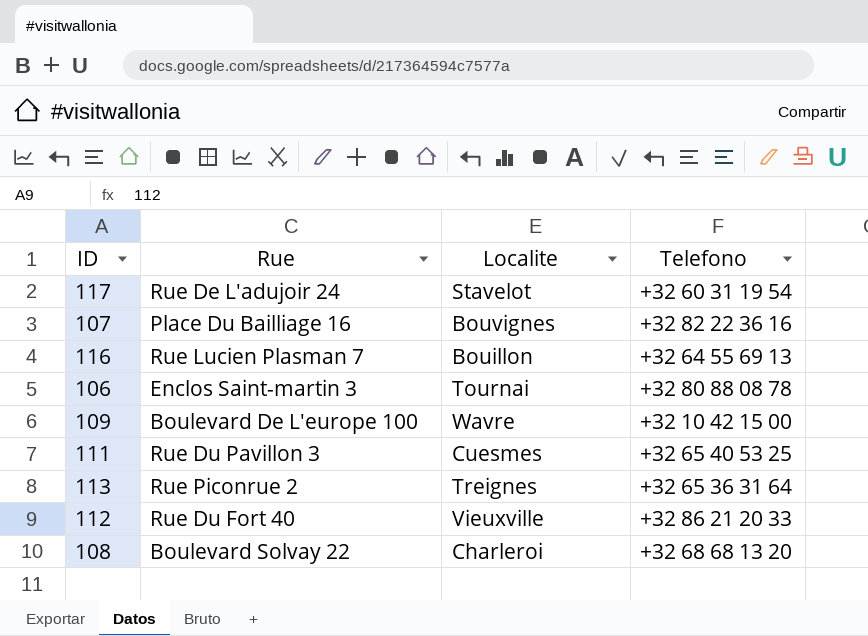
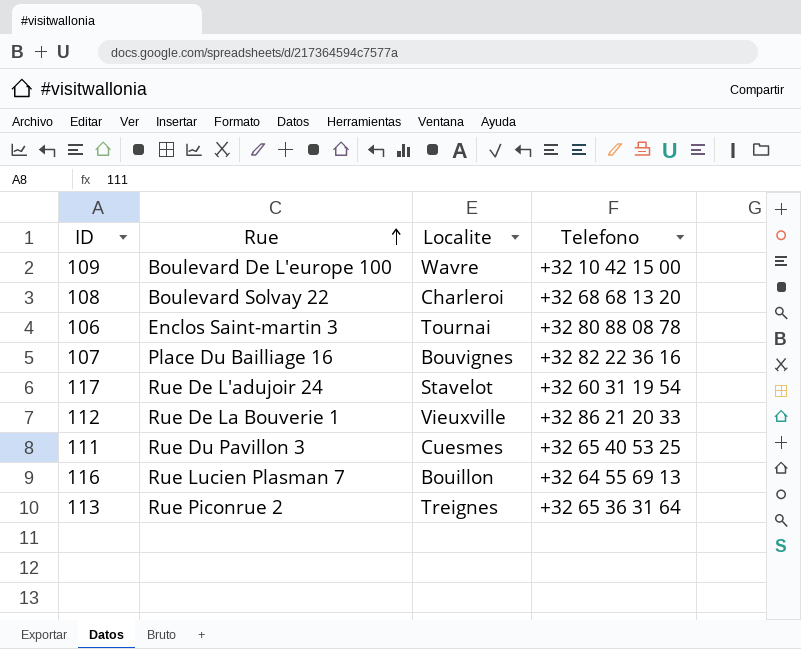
row order: none -> Rue ascending
112 | Rue: Rue Du Fort 40 -> Rue De La Bouverie 1

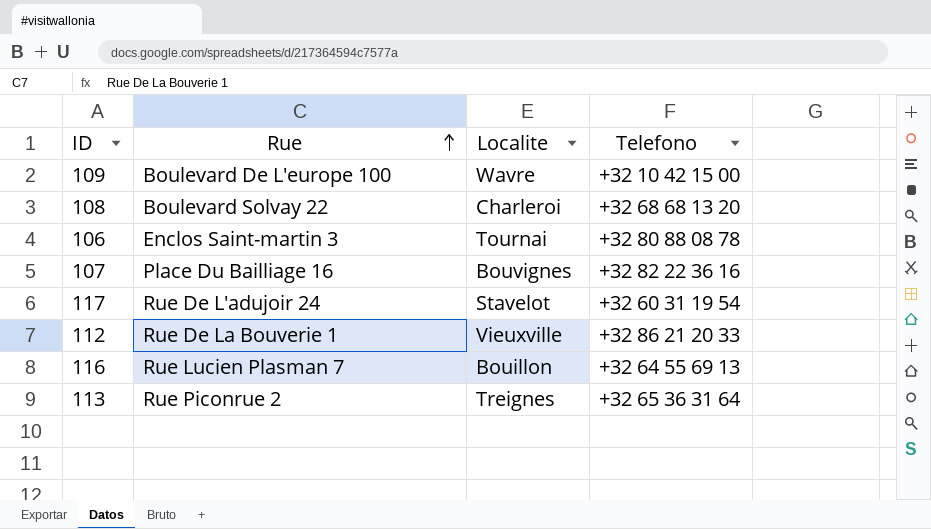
row 111: Rue Du Pavillon 3 | Cuesmes | +32 65 40 53 25 -> none

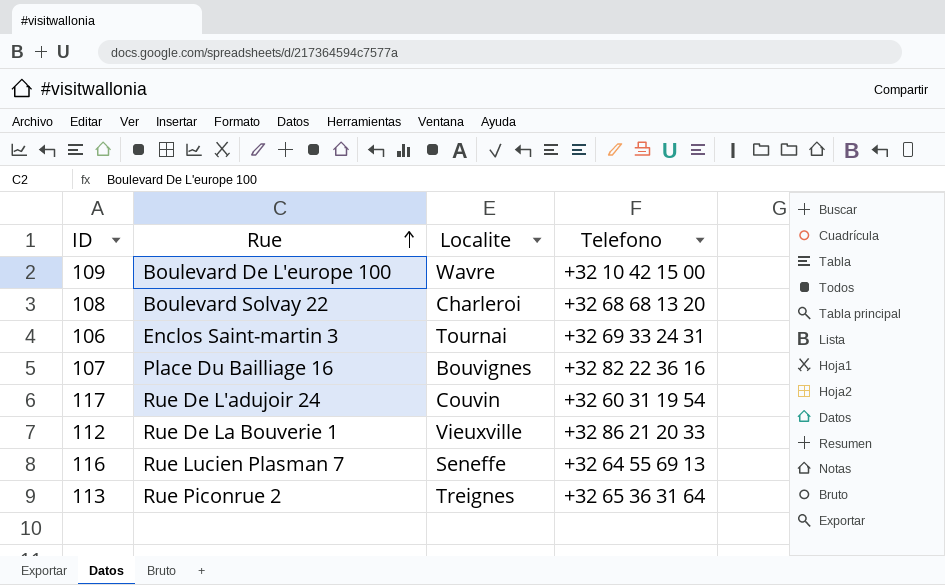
106 | Telefono: +32 80 88 08 78 -> +32 69 33 24 31
117 | Localite: Stavelot -> Couvin
116 | Localite: Bouillon -> Seneffe

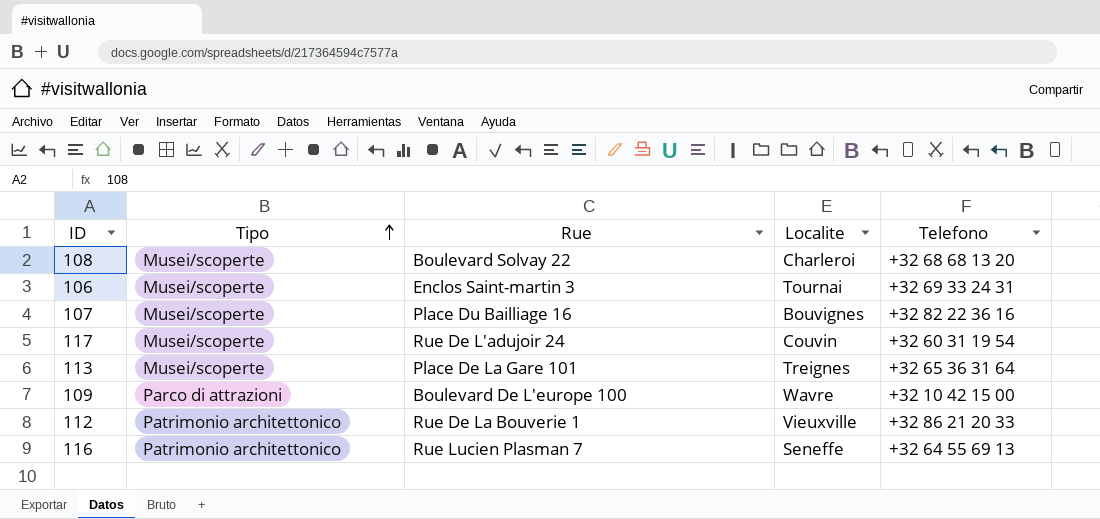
row order: Rue ascending -> Tipo ascending
column Tipo | position: none -> 2
113 | Rue: Rue Piconrue 2 -> Place De La Gare 101

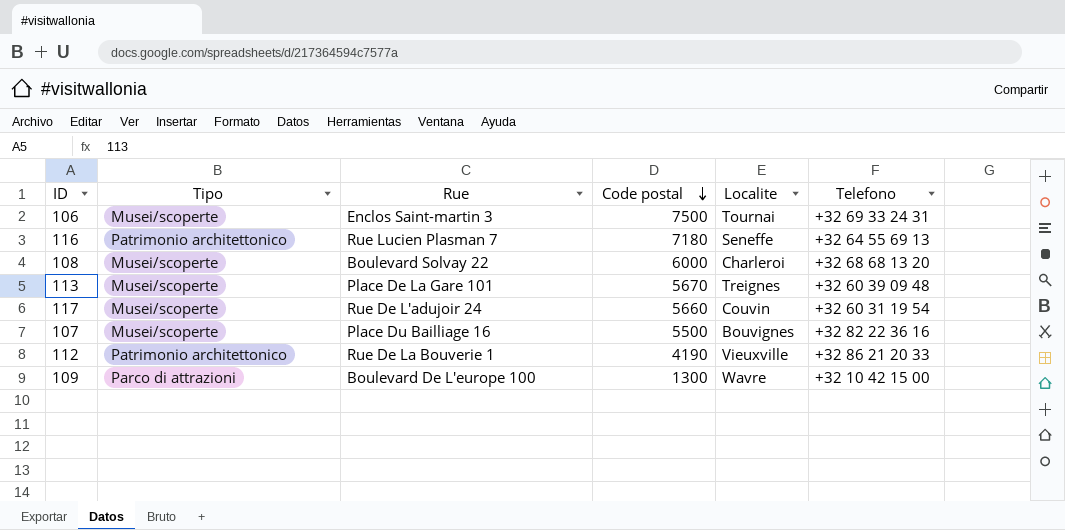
row order: Tipo ascending -> Code postal descending
column Code postal | position: none -> 4
113 | Telefono: +32 65 36 31 64 -> +32 60 39 09 48

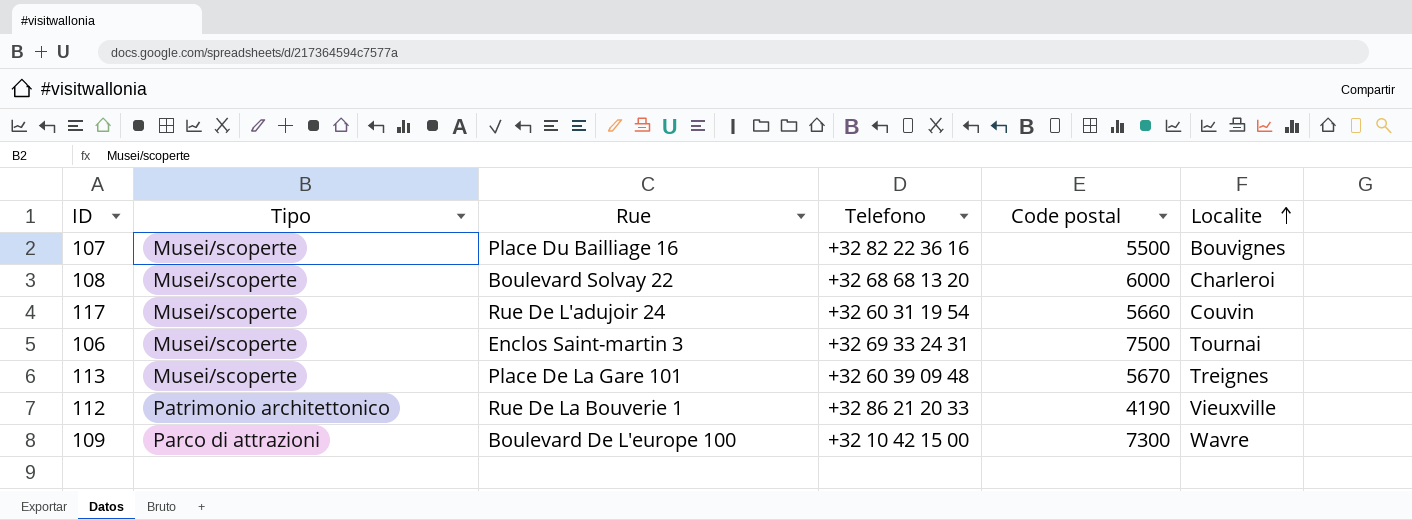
row order: Code postal descending -> Localite ascending
column Telefono | position: 6 -> 4
row 116: Patrimonio architettonico | Rue Lucien Plasman 7 | 7180 | Seneffe | +32 64 55 69 13 -> none
109 | Code postal: 1300 -> 7300

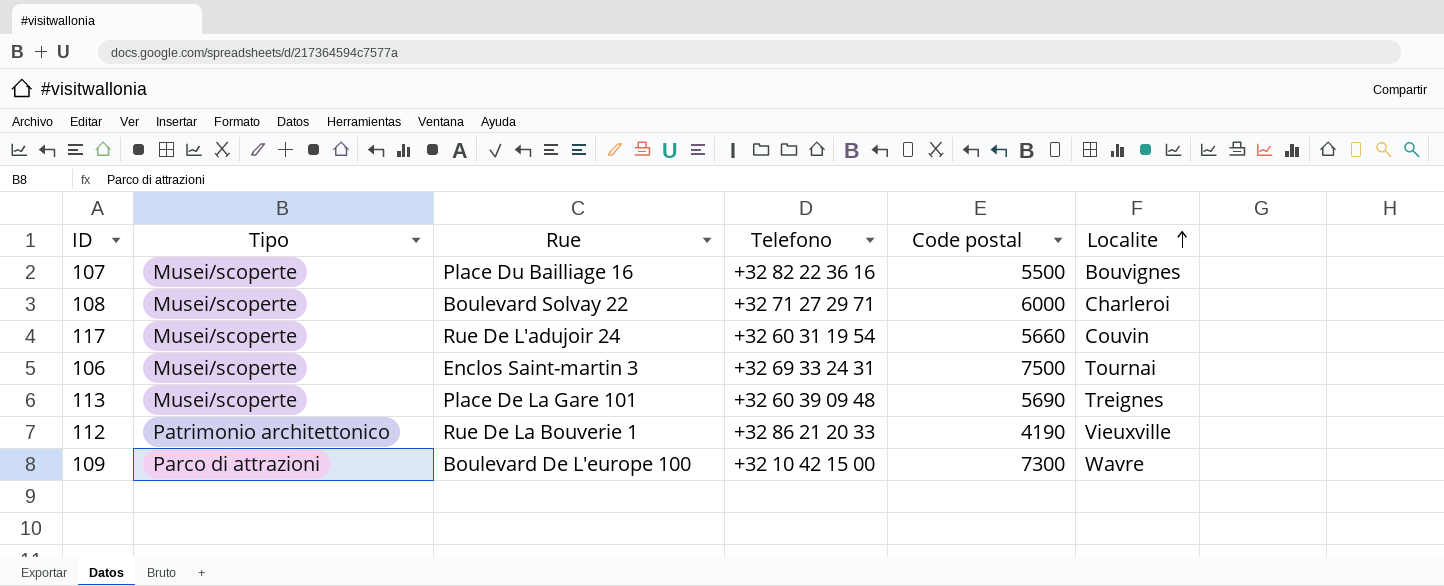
108 | Telefono: +32 68 68 13 20 -> +32 71 27 29 71
113 | Code postal: 5670 -> 5690

